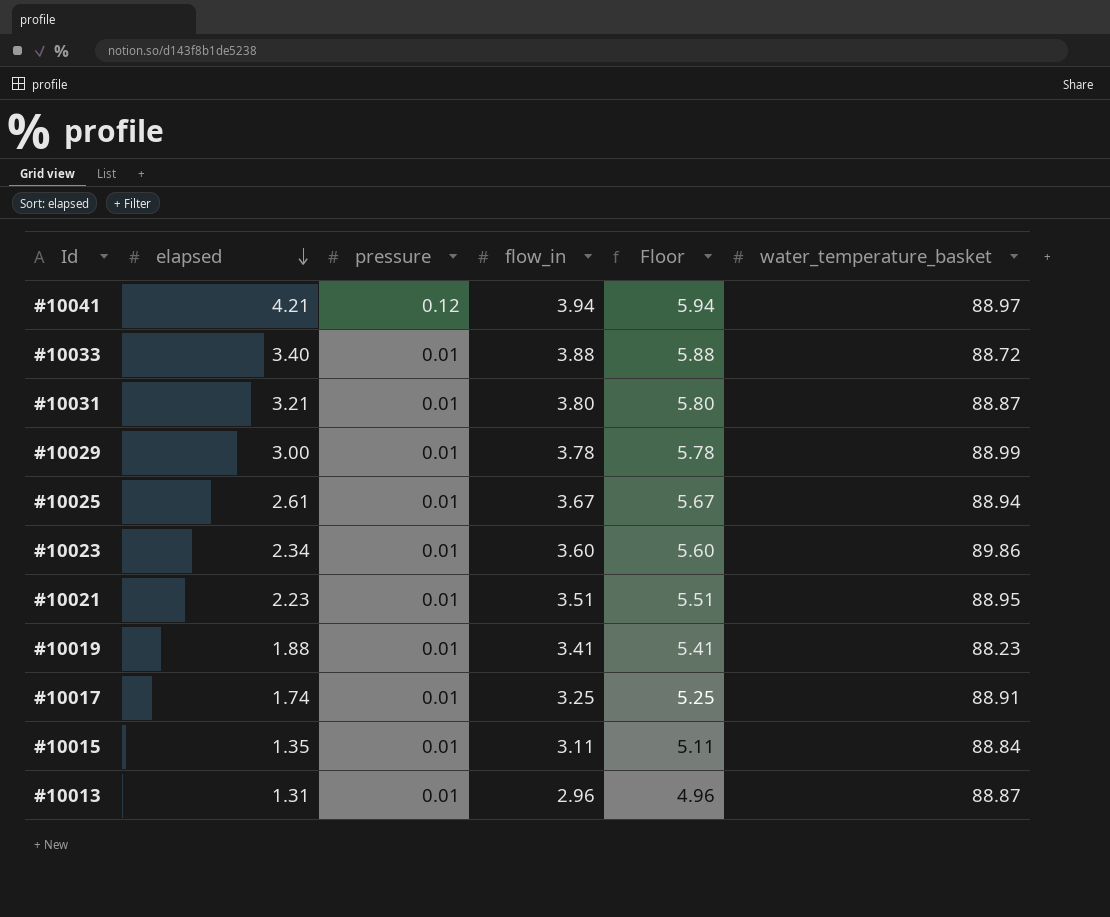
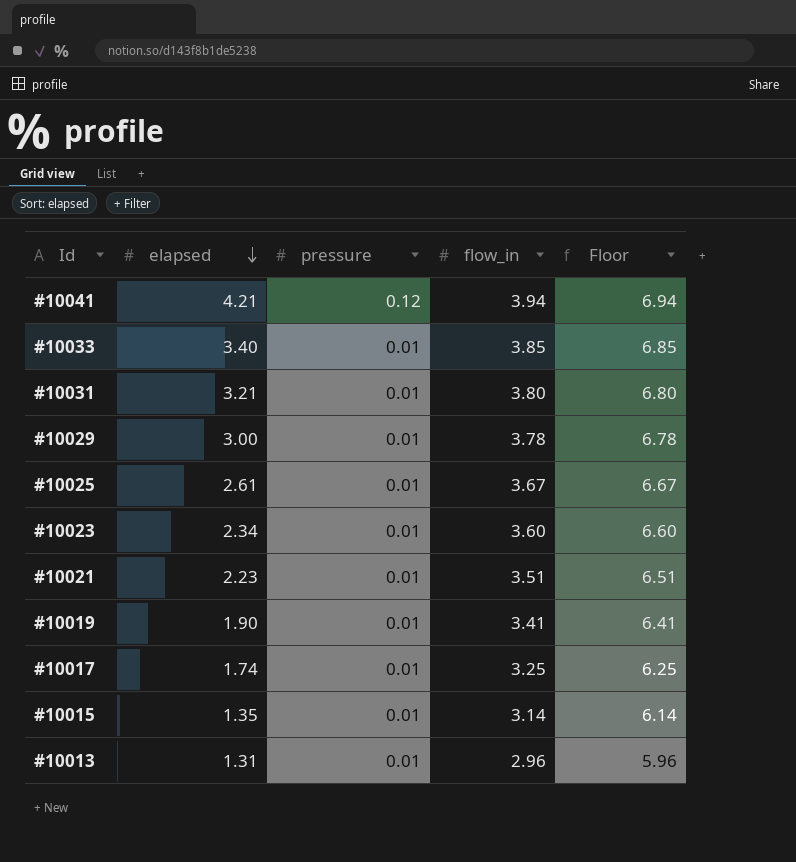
column water_temperature_basket | position: 6 -> none
column Floor | formula: [flow_in] + 2 -> [flow_in] + 3
#10033 | flow_in: 3.88 -> 3.85
#10019 | elapsed: 1.88 -> 1.90
#10015 | flow_in: 3.11 -> 3.14

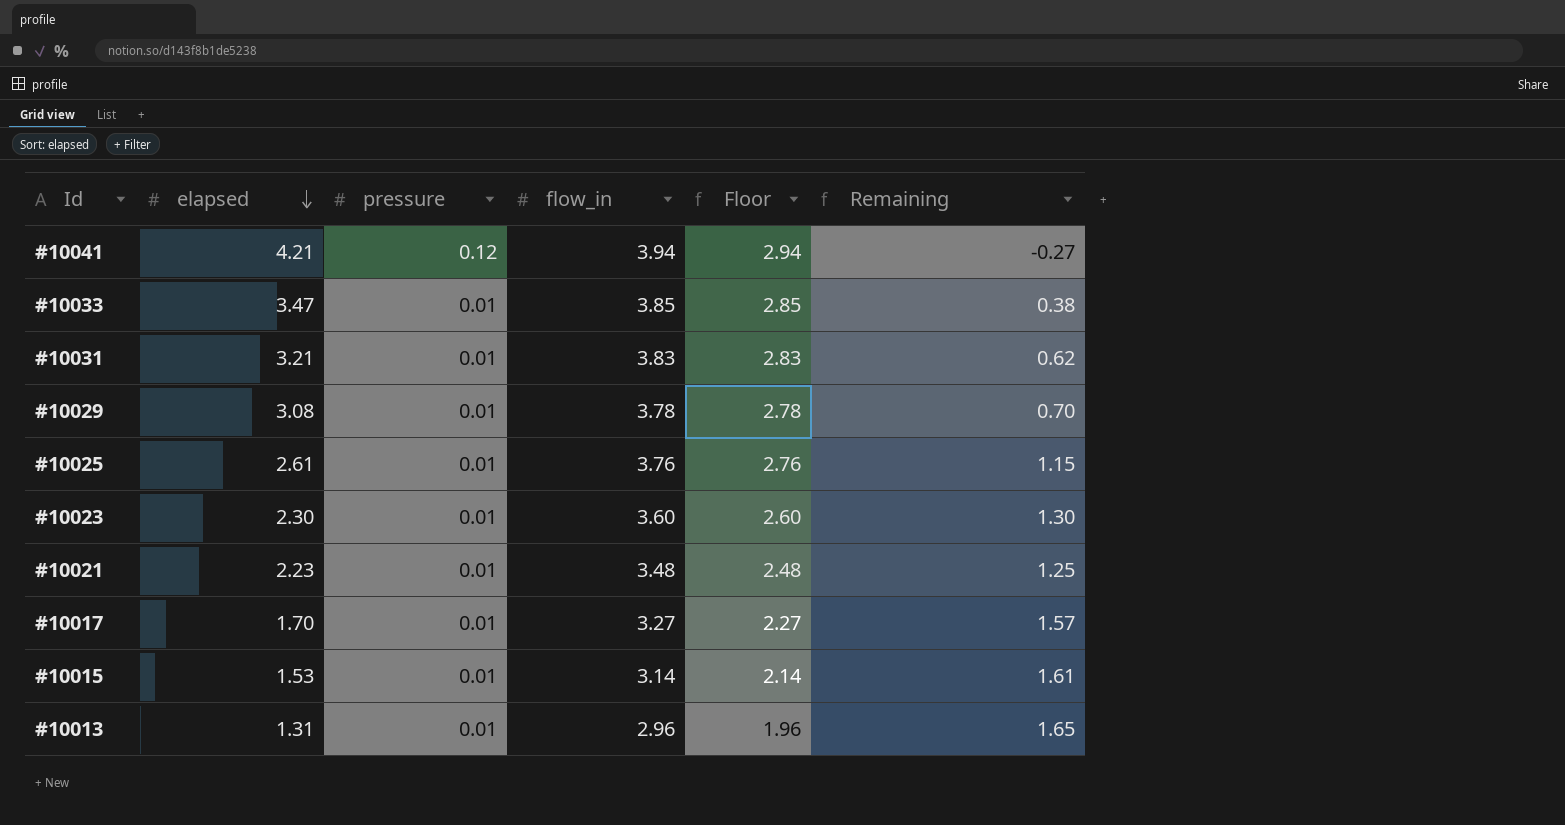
column Floor | formula: [flow_in] + 3 -> [flow_in] - 1
column Remaining | formula: none -> [flow_in] - [elapsed]
row #10019: 1.90 | 0.01 | 3.41 | 6.41 -> none
#10033 | elapsed: 3.40 -> 3.47
#10031 | flow_in: 3.80 -> 3.83
#10029 | elapsed: 3.00 -> 3.08
#10025 | flow_in: 3.67 -> 3.76
#10023 | elapsed: 2.34 -> 2.30
#10021 | flow_in: 3.51 -> 3.48
#10017 | elapsed: 1.74 -> 1.70
#10017 | flow_in: 3.25 -> 3.27
#10015 | elapsed: 1.35 -> 1.53

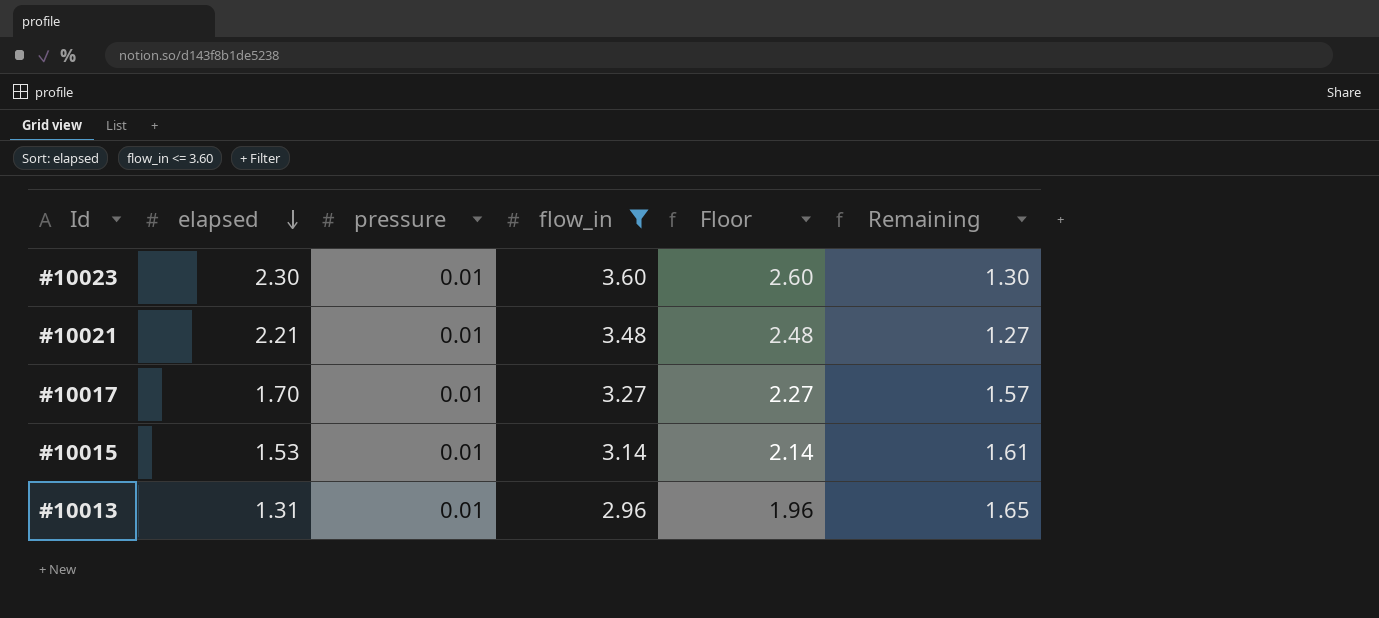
filter: none -> flow_in <= 3.60
#10021 | elapsed: 2.23 -> 2.21
#10021 | Remaining: 1.25 -> 1.27

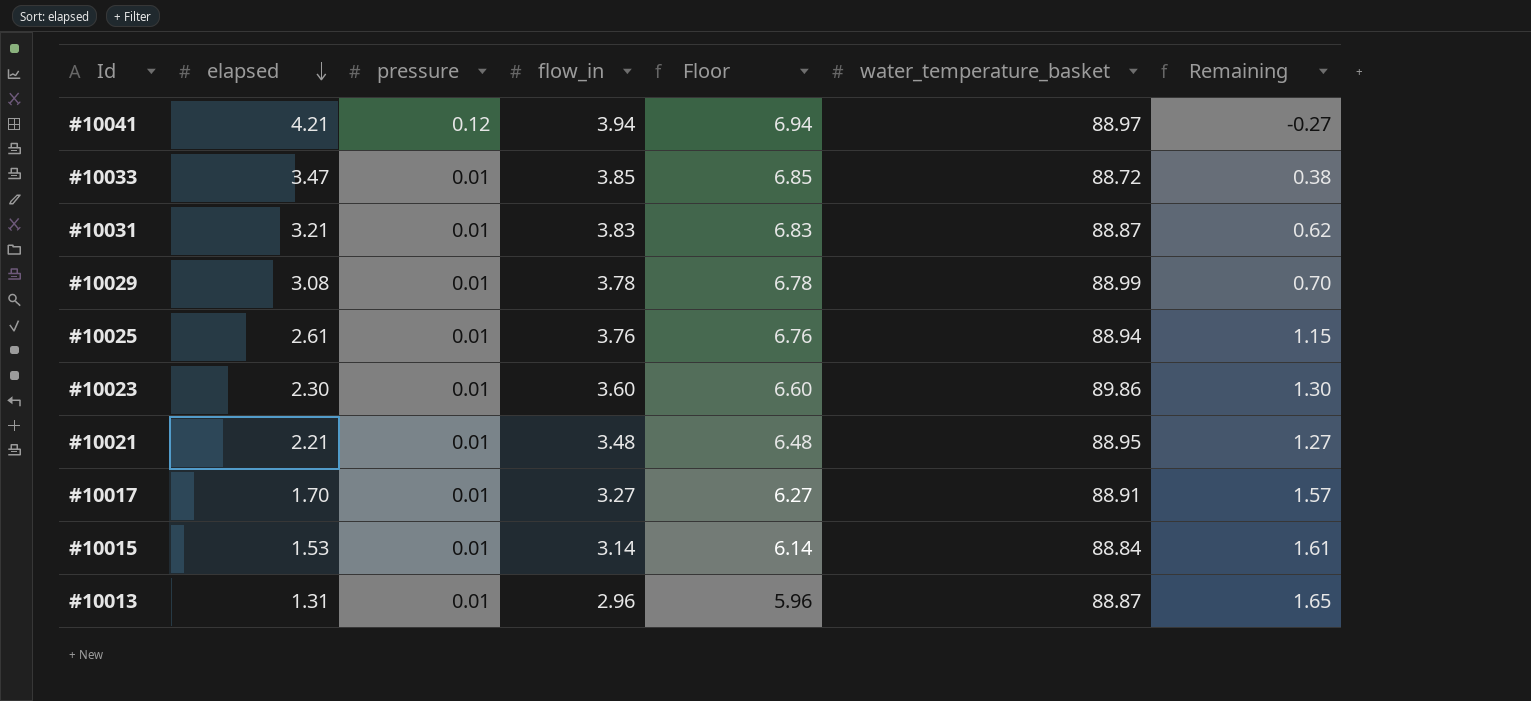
filter: flow_in <= 3.60 -> none
column Floor | formula: [flow_in] - 1 -> [flow_in] + 3
column water_temperature_basket | position: none -> 6

